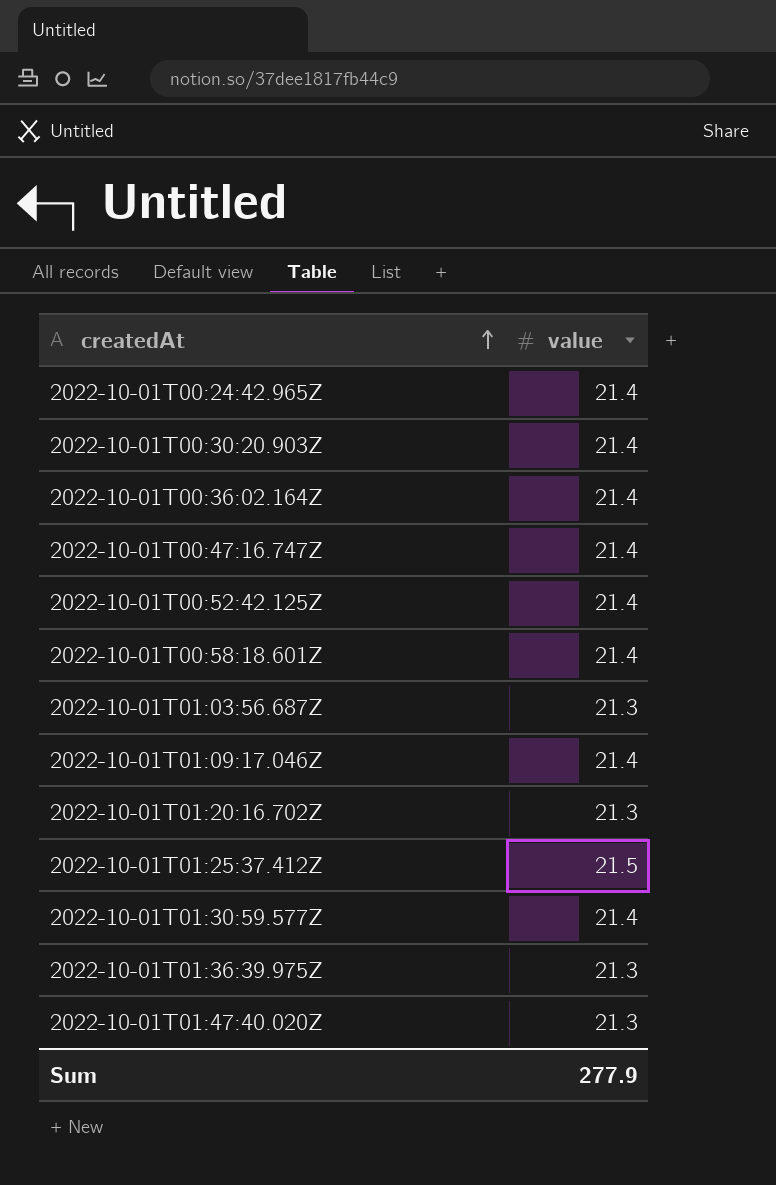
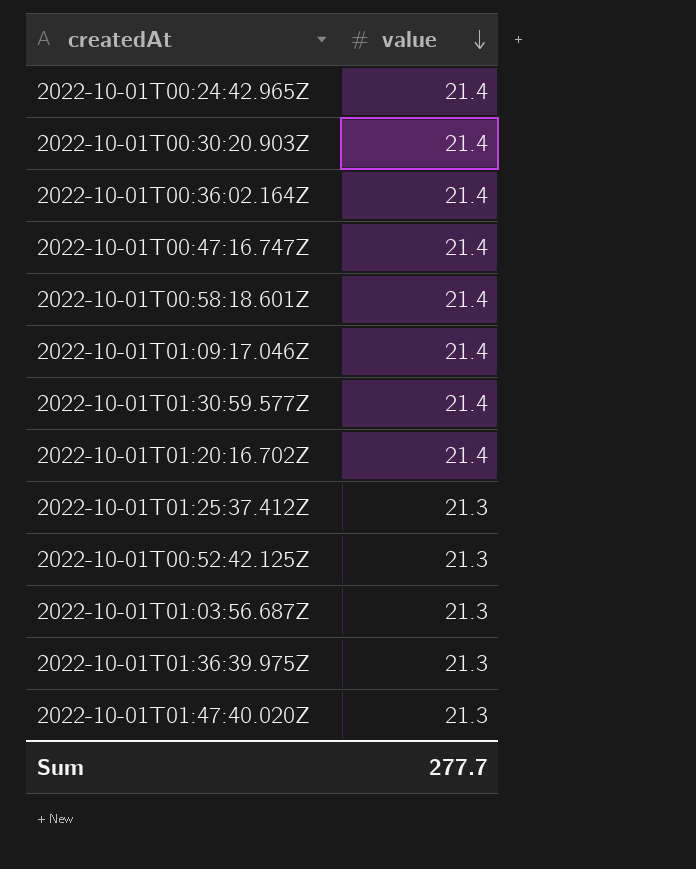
row order: createdAt ascending -> value descending
2022-10-01T01:20:16.702Z | value: 21.3 -> 21.4
2022-10-01T01:25:37.412Z | value: 21.5 -> 21.3
2022-10-01T00:52:42.125Z | value: 21.4 -> 21.3
Sum | value: 277.9 -> 277.7

